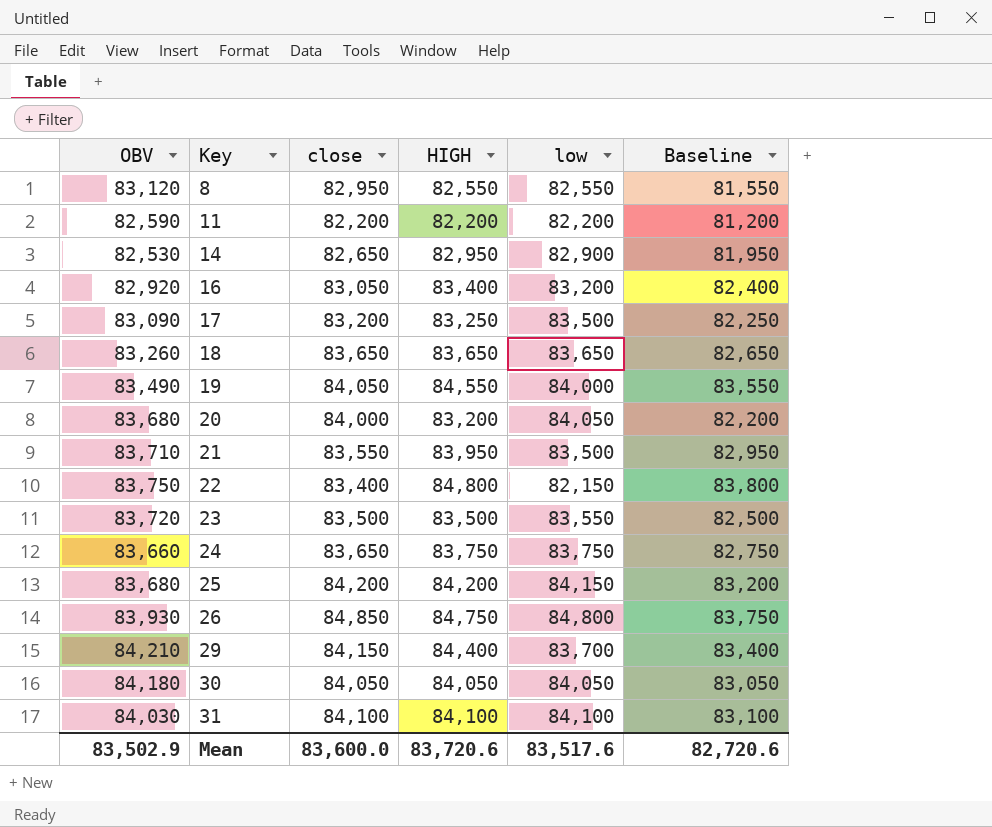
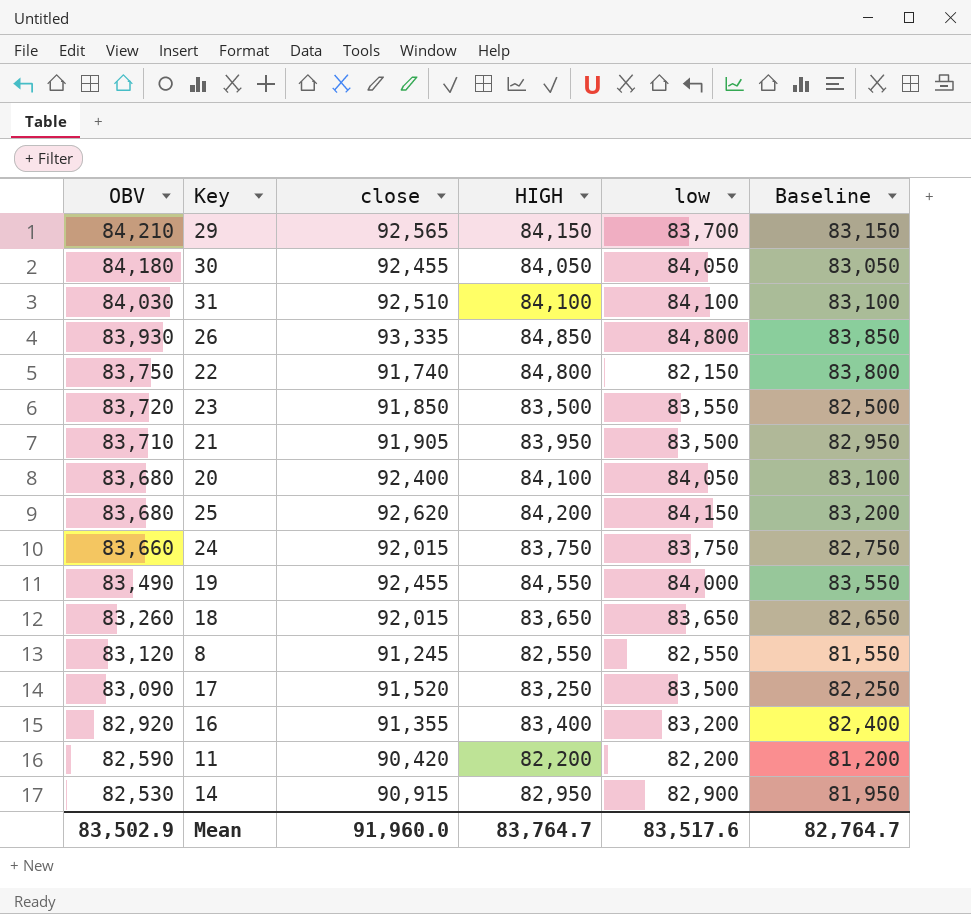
row order: Key ascending -> OBV descending
29 | close: 84,150 -> 92,565
29 | HIGH: 84,400 -> 84,150
29 | Baseline: 83,400 -> 83,150
30 | close: 84,050 -> 92,455
31 | close: 84,100 -> 92,510
26 | close: 84,850 -> 93,335
26 | HIGH: 84,750 -> 84,850
26 | Baseline: 83,750 -> 83,850
22 | close: 83,400 -> 91,740
23 | close: 83,500 -> 91,850
21 | close: 83,550 -> 91,905
20 | close: 84,000 -> 92,400
20 | HIGH: 83,200 -> 84,100
20 | Baseline: 82,200 -> 83,100
25 | close: 84,200 -> 92,620
24 | close: 83,650 -> 92,015
19 | close: 84,050 -> 92,455
18 | close: 83,650 -> 92,015
8 | close: 82,950 -> 91,245
17 | close: 83,200 -> 91,520
16 | close: 83,050 -> 91,355
11 | close: 82,200 -> 90,420
14 | close: 82,650 -> 90,915
Mean | close: 83,600.0 -> 91,960.0
Mean | HIGH: 83,720.6 -> 83,764.7
Mean | Baseline: 82,720.6 -> 82,764.7

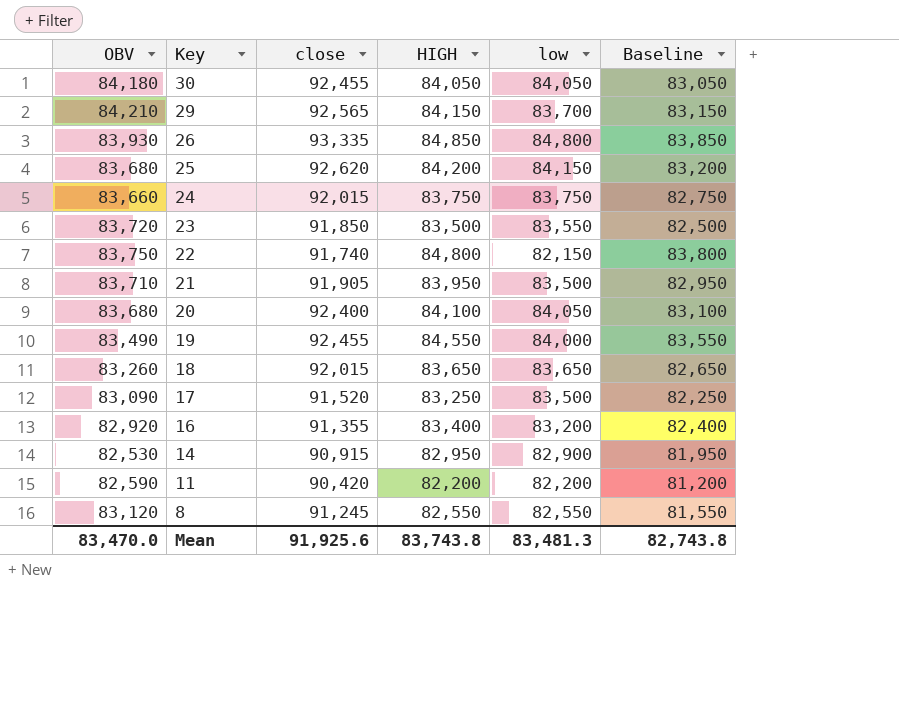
row order: OBV descending -> Key descending
row 31: 84,030 | 92,510 | 84,100 | 84,100 | 83,100 -> none
Mean | OBV: 83,502.9 -> 83,470.0
Mean | close: 91,960.0 -> 91,925.6
Mean | HIGH: 83,764.7 -> 83,743.8
Mean | low: 83,517.6 -> 83,481.3
Mean | Baseline: 82,764.7 -> 82,743.8

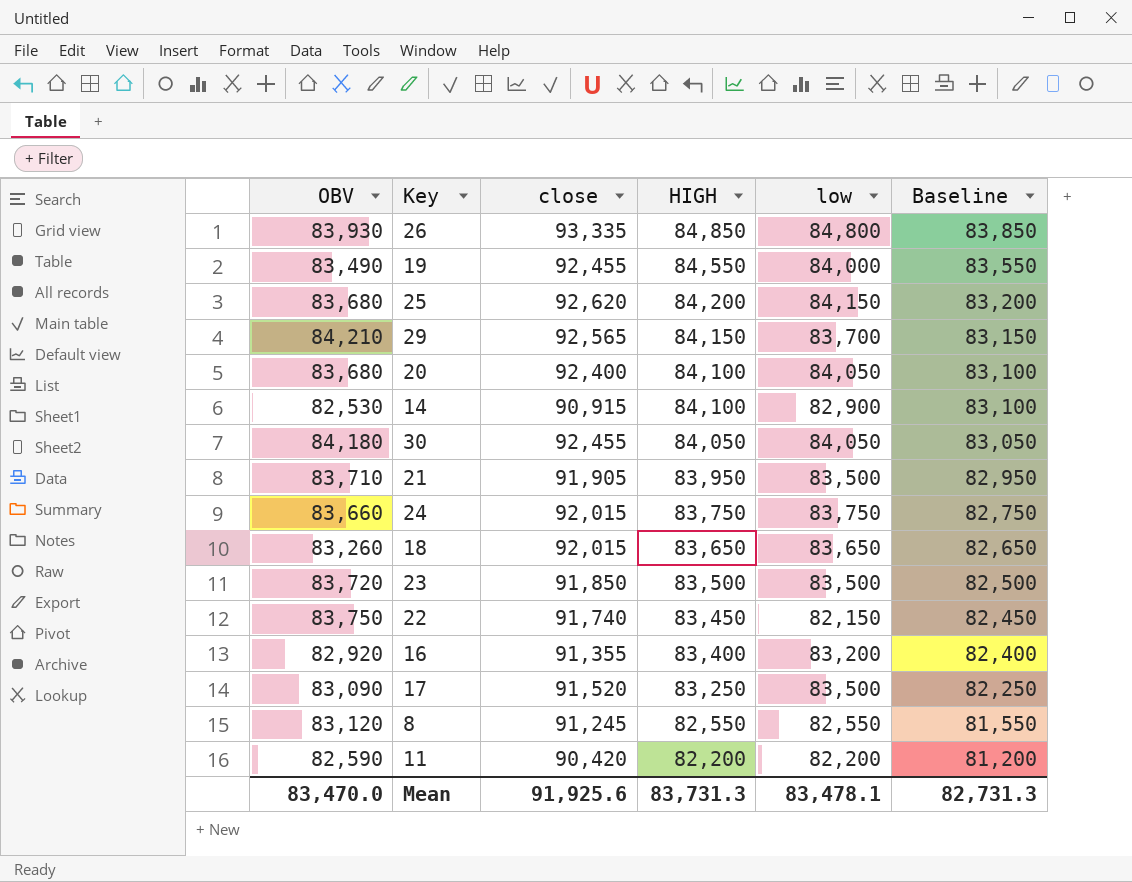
row order: Key descending -> HIGH descending
14 | HIGH: 82,950 -> 84,100
14 | Baseline: 81,950 -> 83,100
23 | low: 83,550 -> 83,500
22 | HIGH: 84,800 -> 83,450
22 | Baseline: 83,800 -> 82,450
Mean | HIGH: 83,743.8 -> 83,731.3
Mean | low: 83,481.3 -> 83,478.1
Mean | Baseline: 82,743.8 -> 82,731.3

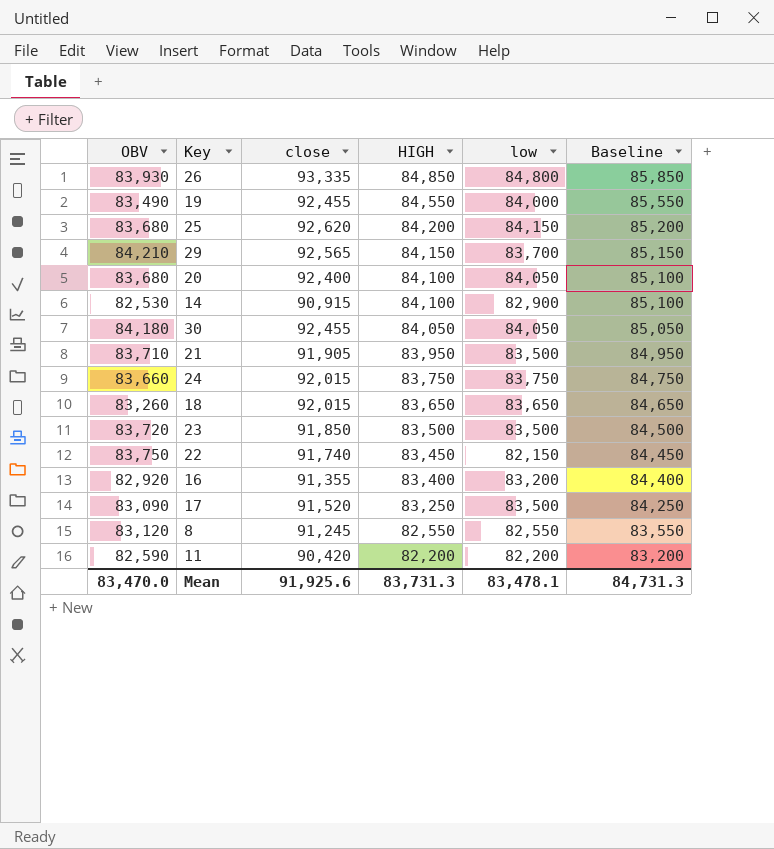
column Baseline | formula: [HIGH] - 1000 -> [HIGH] + 1000
Mean | Baseline: 82,731.3 -> 84,731.3

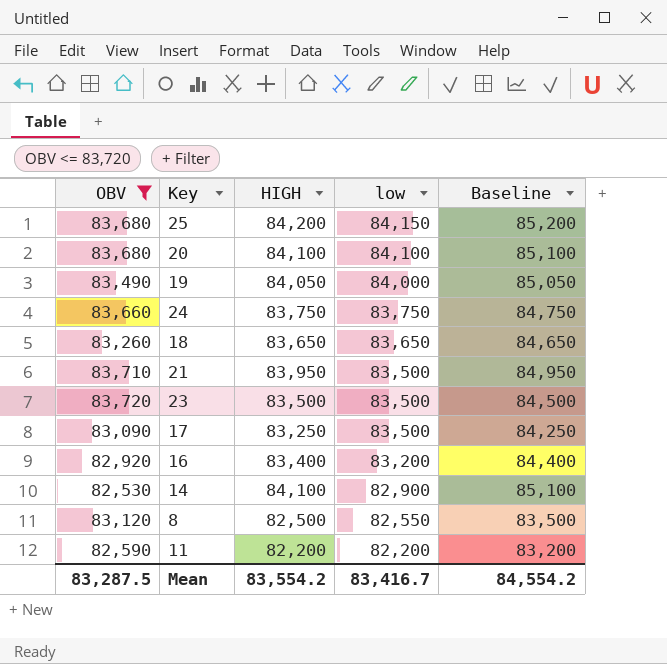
filter: none -> OBV <= 83,720
row order: HIGH descending -> low descending
column close | position: 3 -> none
20 | low: 84,050 -> 84,100
19 | HIGH: 84,550 -> 84,050
19 | Baseline: 85,550 -> 85,050
8 | HIGH: 82,550 -> 82,500
8 | Baseline: 83,550 -> 83,500
Mean | OBV: 83,470.0 -> 83,287.5
Mean | HIGH: 83,731.3 -> 83,554.2
Mean | low: 83,478.1 -> 83,416.7
Mean | Baseline: 84,731.3 -> 84,554.2

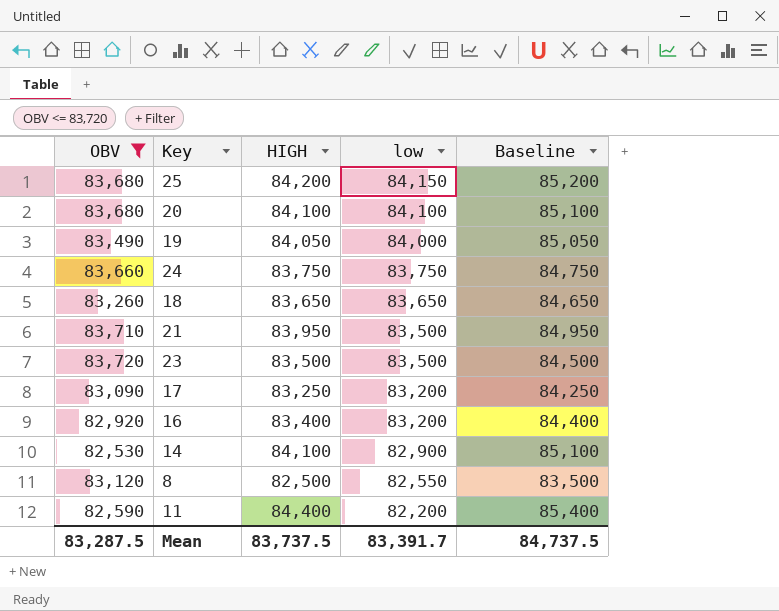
17 | low: 83,500 -> 83,200
11 | HIGH: 82,200 -> 84,400
11 | Baseline: 83,200 -> 85,400
Mean | HIGH: 83,554.2 -> 83,737.5
Mean | low: 83,416.7 -> 83,391.7
Mean | Baseline: 84,554.2 -> 84,737.5

